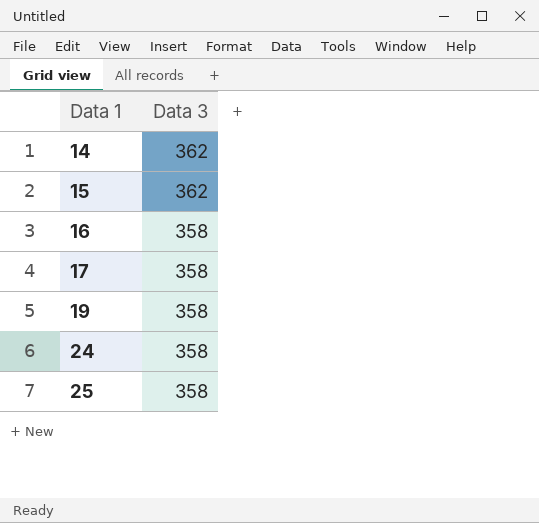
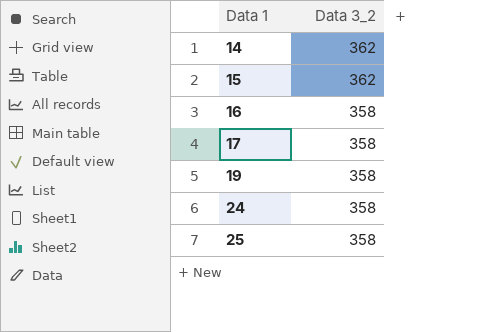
column name: Data 3 -> Data 3_2

